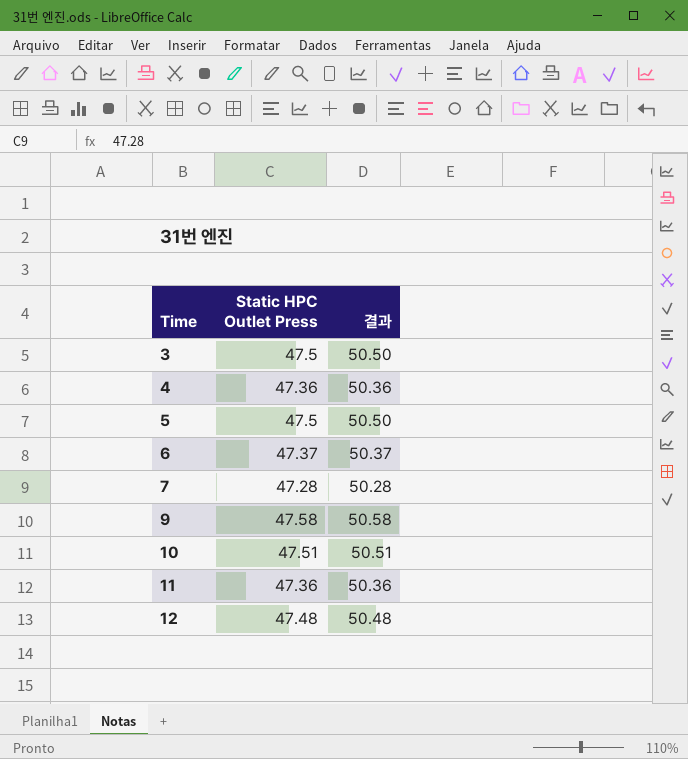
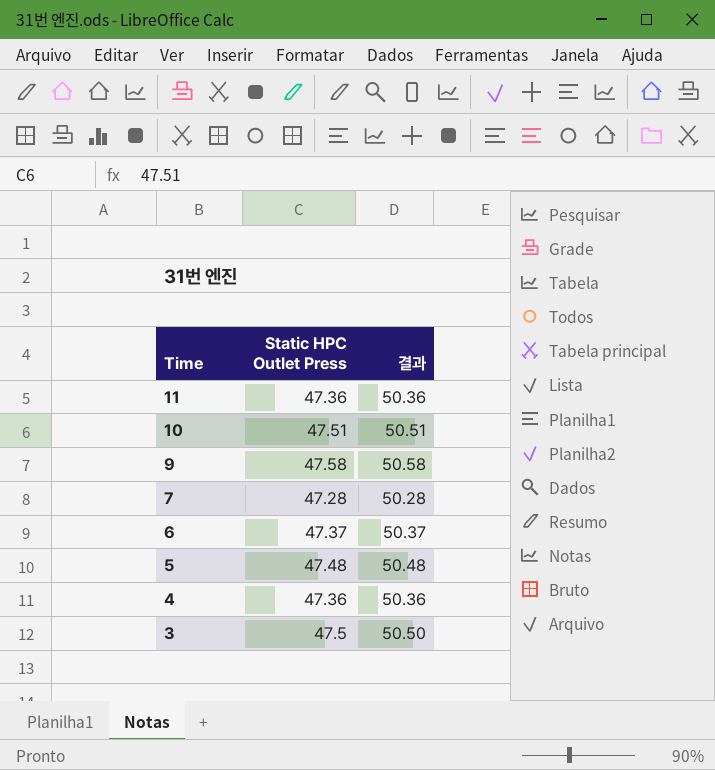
row order: Time ascending -> Time descending
row 12: 47.48 | 50.48 -> none
5 | Static HPC Outlet Press: 47.5 -> 47.48
5 | 결과: 50.50 -> 50.48

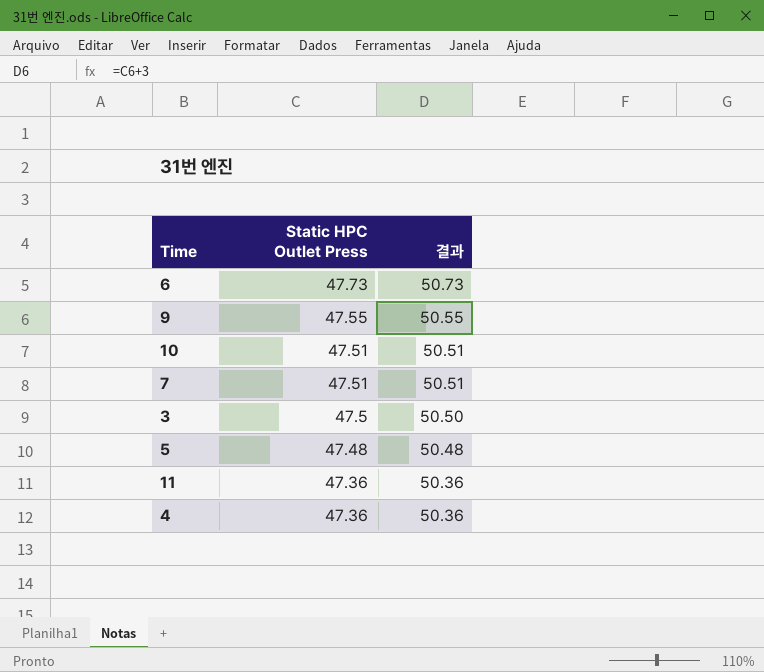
row order: Time descending -> Static HPC Outlet Press descending
6 | Static HPC Outlet Press: 47.37 -> 47.73
6 | 결과: 50.37 -> 50.73
9 | Static HPC Outlet Press: 47.58 -> 47.55
9 | 결과: 50.58 -> 50.55
7 | Static HPC Outlet Press: 47.28 -> 47.51
7 | 결과: 50.28 -> 50.51

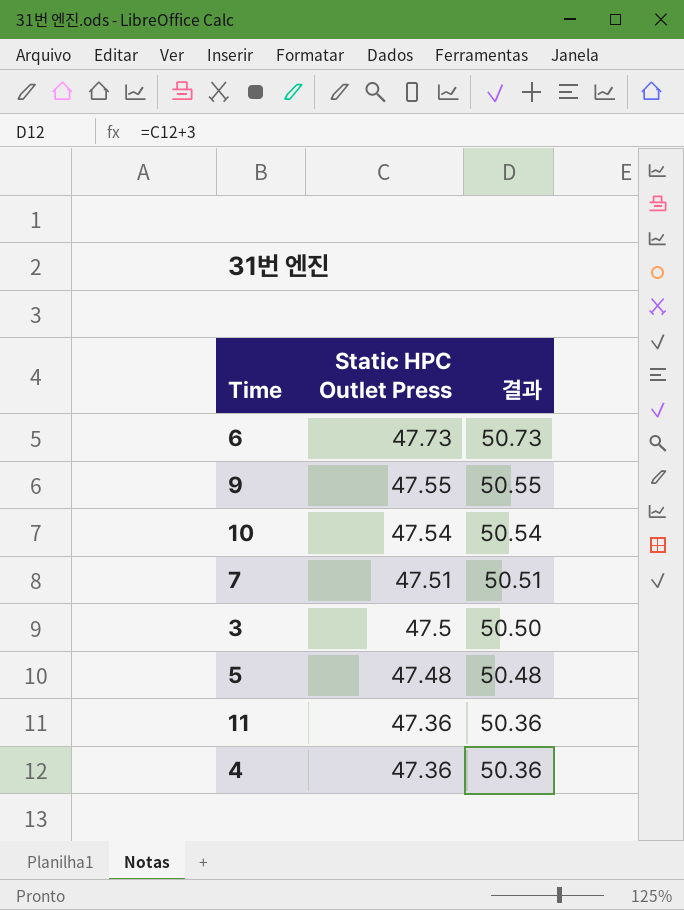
10 | Static HPC Outlet Press: 47.51 -> 47.54
10 | 결과: 50.51 -> 50.54

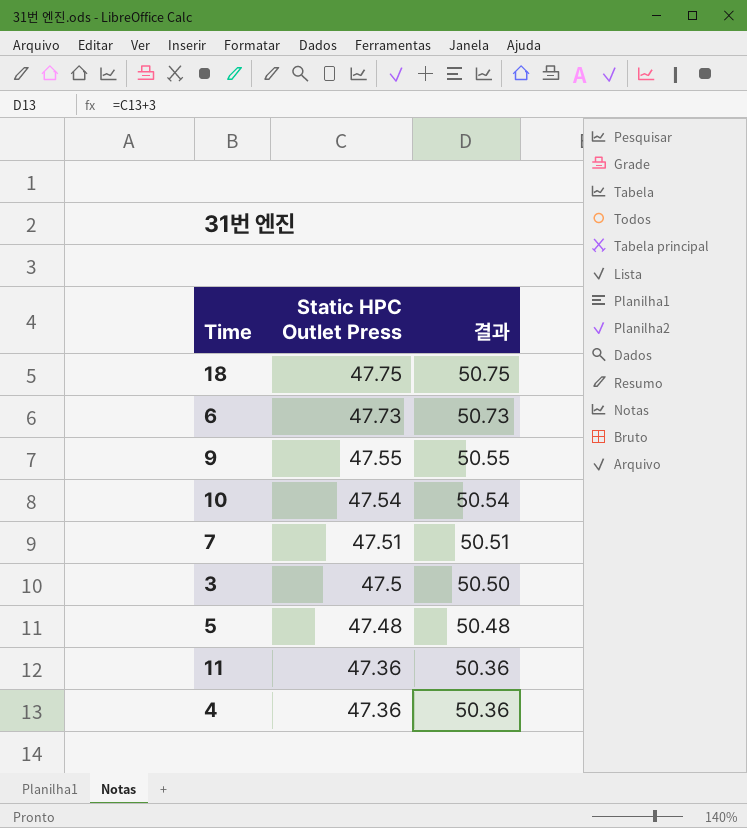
row 18: none -> 47.75 | 50.75

